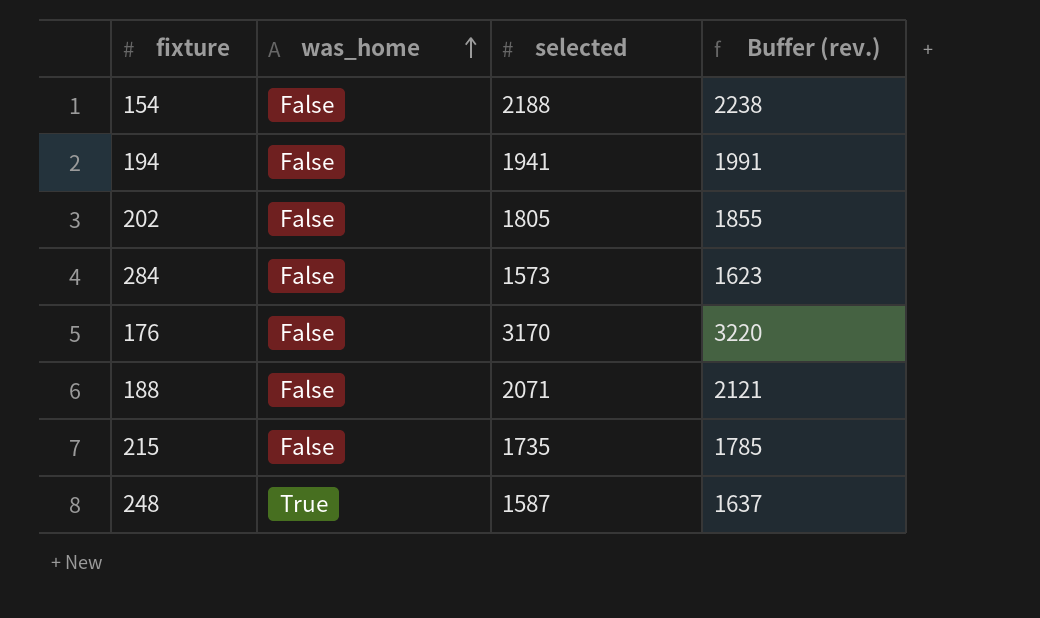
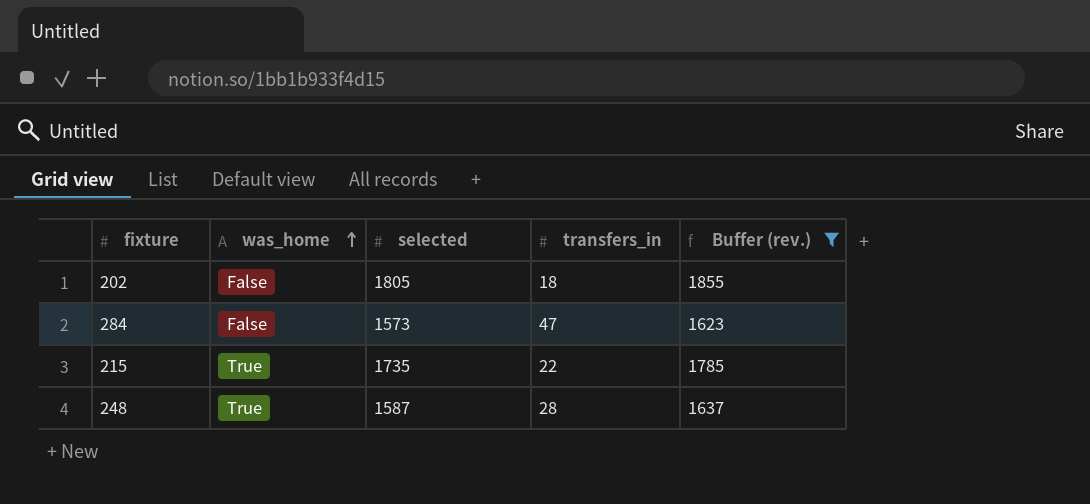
filter: none -> Buffer (rev.) <= 1855
column transfers_in | position: none -> 4
215 | was_home: False -> True

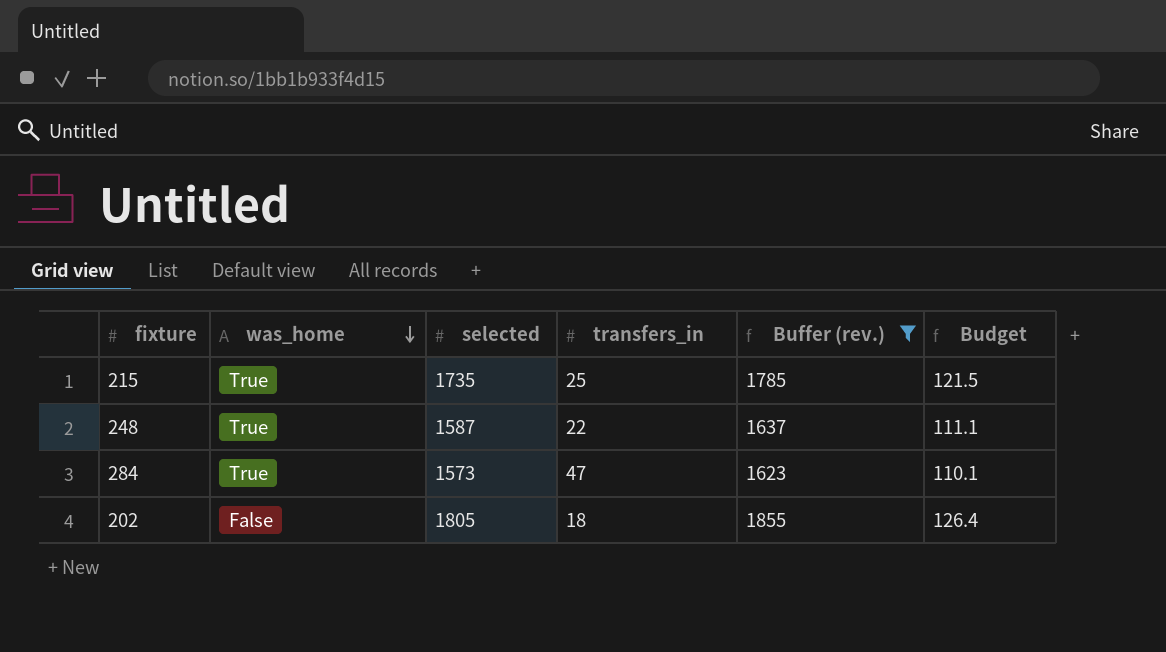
row order: was_home ascending -> was_home descending
column Budget | formula: none -> [selected] * 0.07
215 | transfers_in: 22 -> 25
248 | transfers_in: 28 -> 22
284 | was_home: False -> True

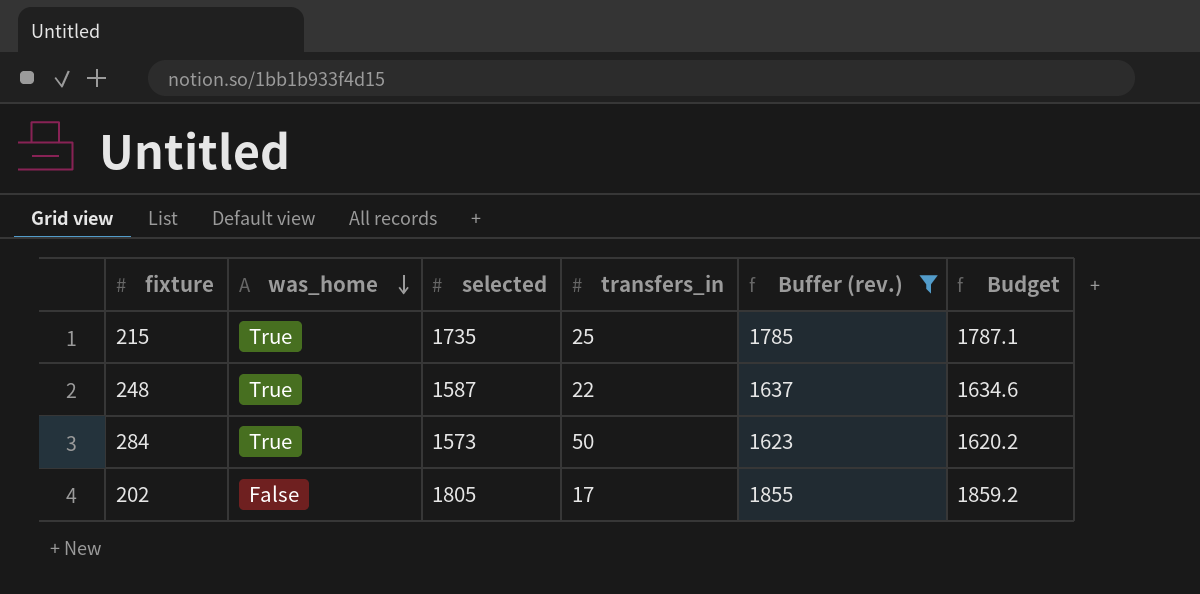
column Budget | formula: [selected] * 0.07 -> [selected] * 1.03
284 | transfers_in: 47 -> 50
202 | transfers_in: 18 -> 17

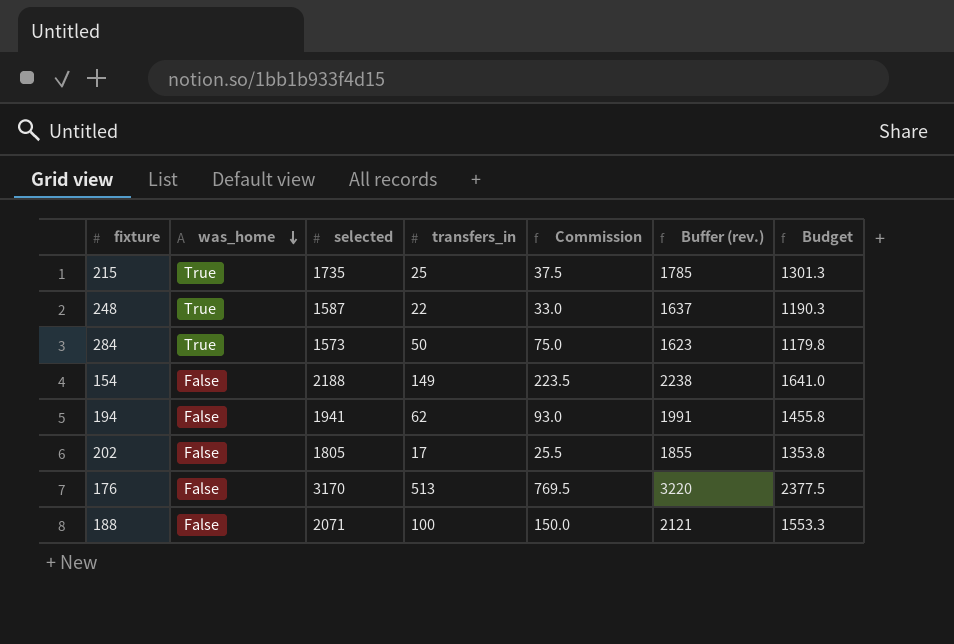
filter: Buffer (rev.) <= 1855 -> none
column Commission | formula: none -> [transfers_in] * 1.5
column Budget | formula: [selected] * 1.03 -> [selected] * 0.75

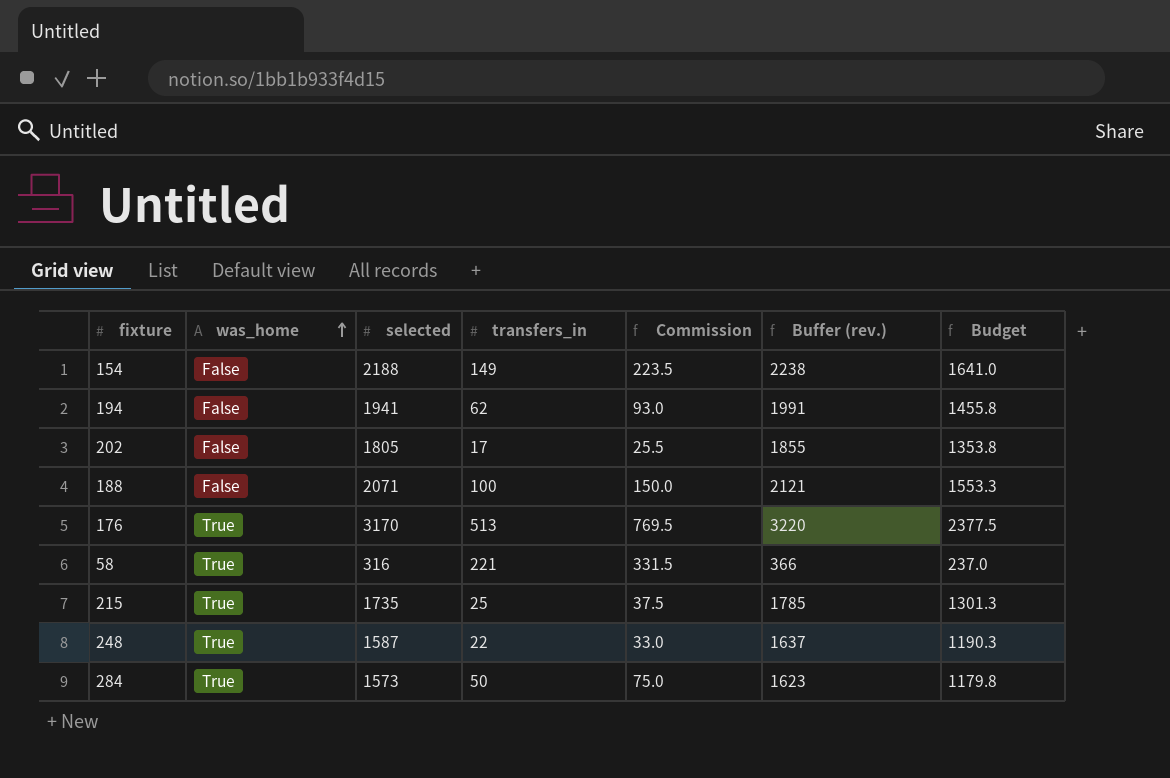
row order: was_home descending -> was_home ascending
176 | was_home: False -> True
row 58: none -> True | 316 | 221 | 331.5 | 366 | 237.0

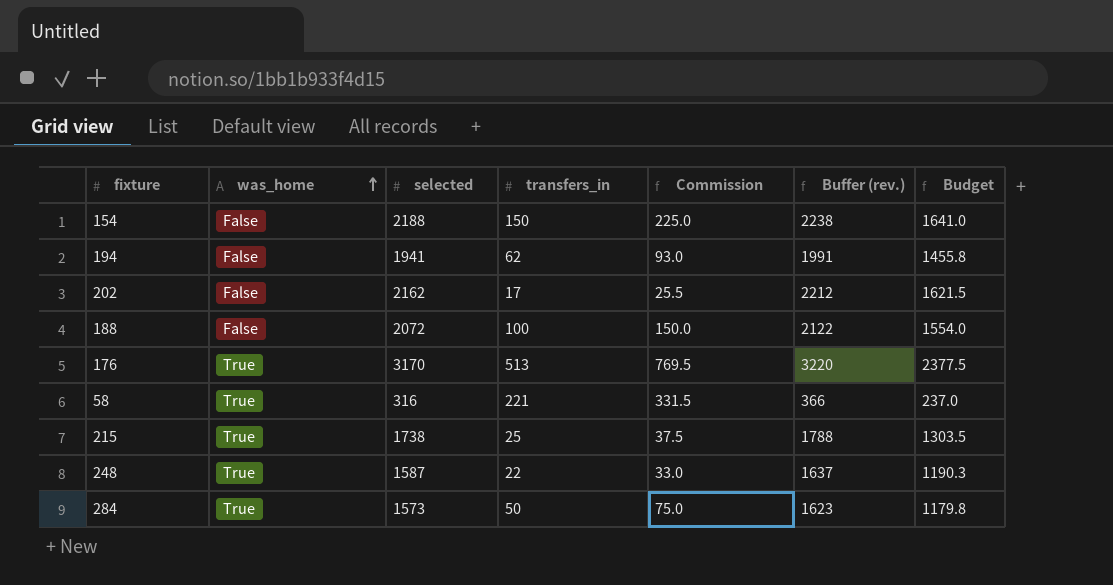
154 | transfers_in: 149 -> 150
154 | Commission: 223.5 -> 225.0
202 | selected: 1805 -> 2162
202 | Buffer (rev.): 1855 -> 2212
202 | Budget: 1353.8 -> 1621.5
188 | selected: 2071 -> 2072
188 | Buffer (rev.): 2121 -> 2122
188 | Budget: 1553.3 -> 1554.0
215 | selected: 1735 -> 1738
215 | Buffer (rev.): 1785 -> 1788
215 | Budget: 1301.3 -> 1303.5

